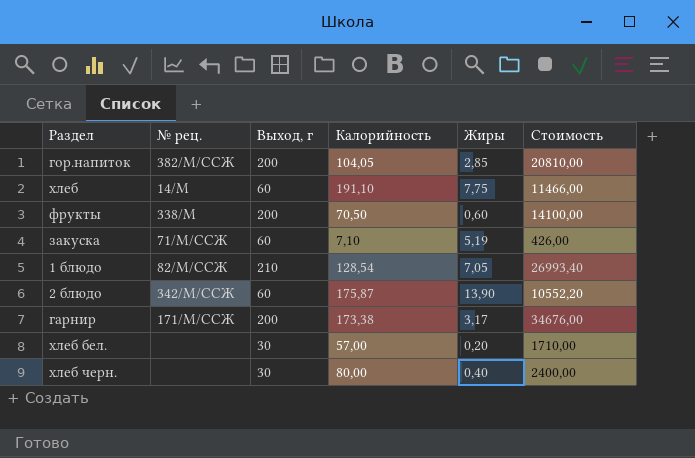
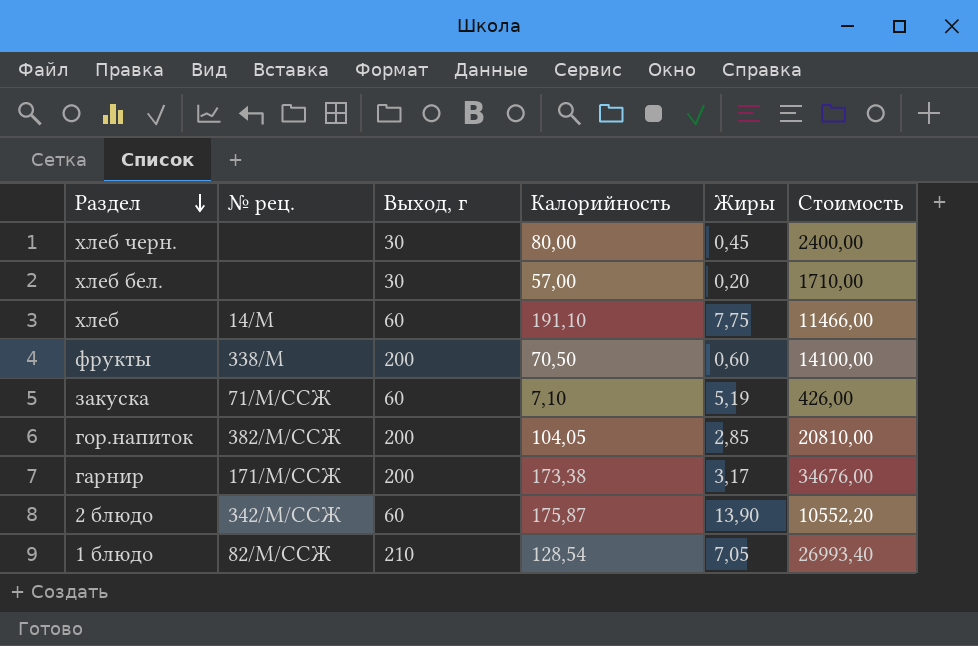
row order: none -> Раздел descending
хлеб черн. | Жиры: 0,40 -> 0,45

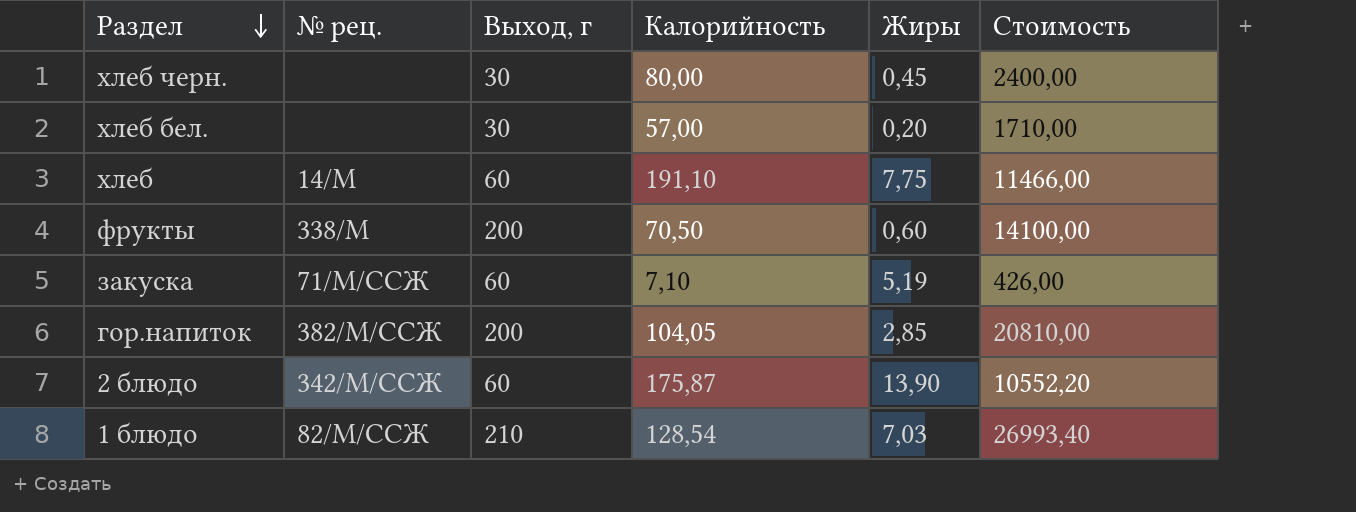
row гарнир: 171/М/ССЖ | 200 | 173,38 | 3,17 | 34676,00 -> none
1 блюдо | Жиры: 7,05 -> 7,03

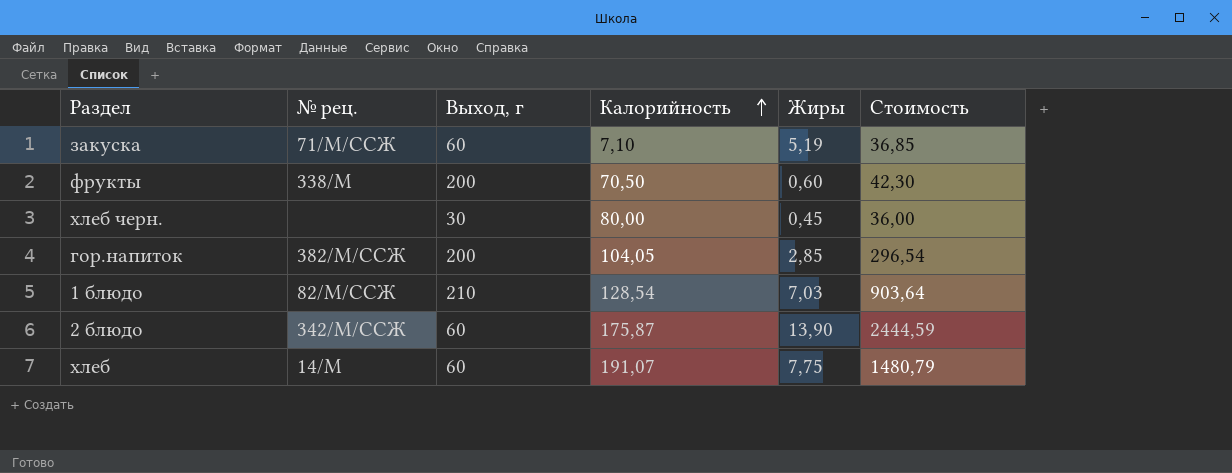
row order: Раздел descending -> Калорийность ascending
column Стоимость | formula: [Выход, г] * [Калорийность] -> [Калорийность] * [Жиры]
row хлеб бел.: none | 30 | 57,00 | 0,20 | 1710,00 -> none
хлеб | Калорийность: 191,10 -> 191,07

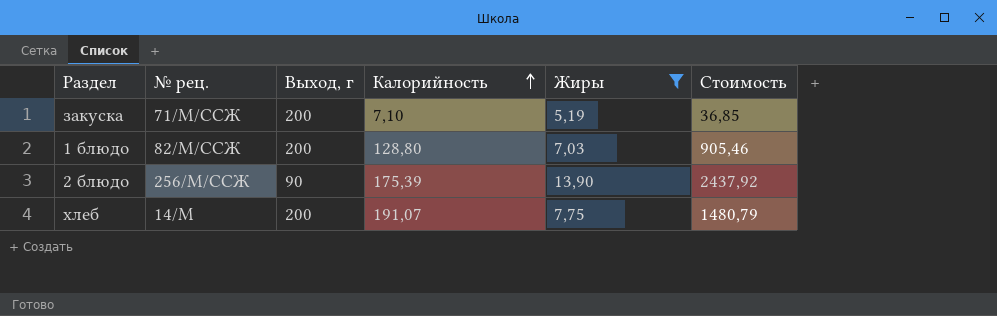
filter: none -> Жиры >= 5,19
закуска | Выход, г: 60 -> 200
1 блюдо | Выход, г: 210 -> 200
1 блюдо | Калорийность: 128,54 -> 128,80
1 блюдо | Стоимость: 903,64 -> 905,46
2 блюдо | № рец.: 342/М/ССЖ -> 256/М/ССЖ
2 блюдо | Выход, г: 60 -> 90
2 блюдо | Калорийность: 175,87 -> 175,39
2 блюдо | Стоимость: 2444,59 -> 2437,92
хлеб | Выход, г: 60 -> 200

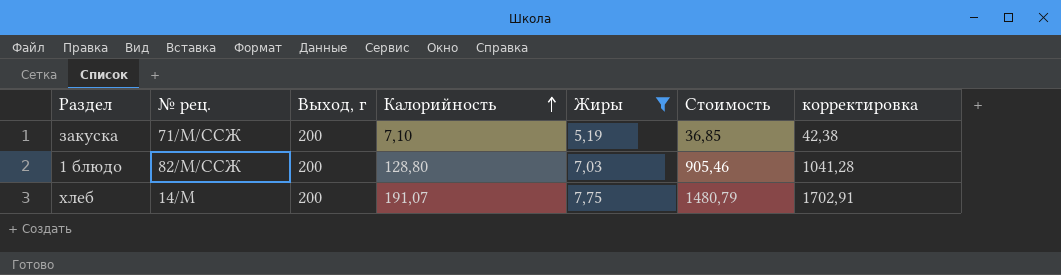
column корректировка | formula: none -> [Стоимость] * 1,15
row 2 блюдо: 256/М/ССЖ | 90 | 175,39 | 13,90 | 2437,92 -> none

